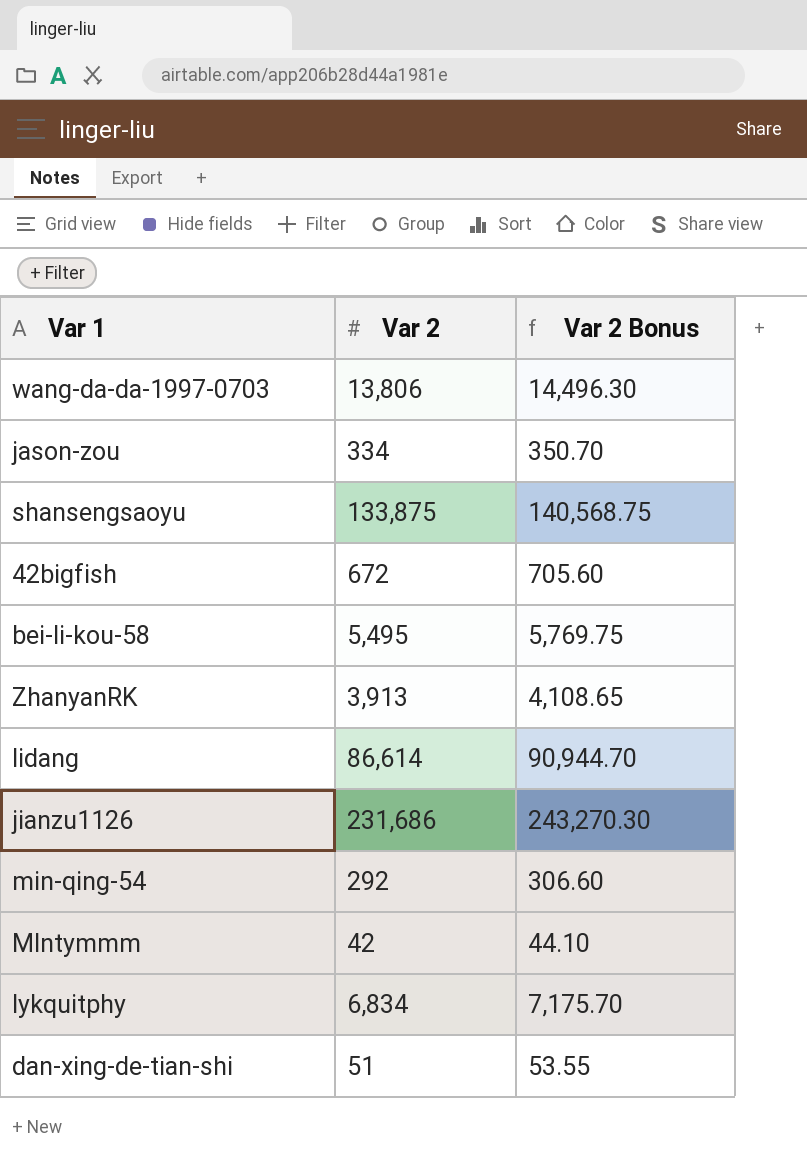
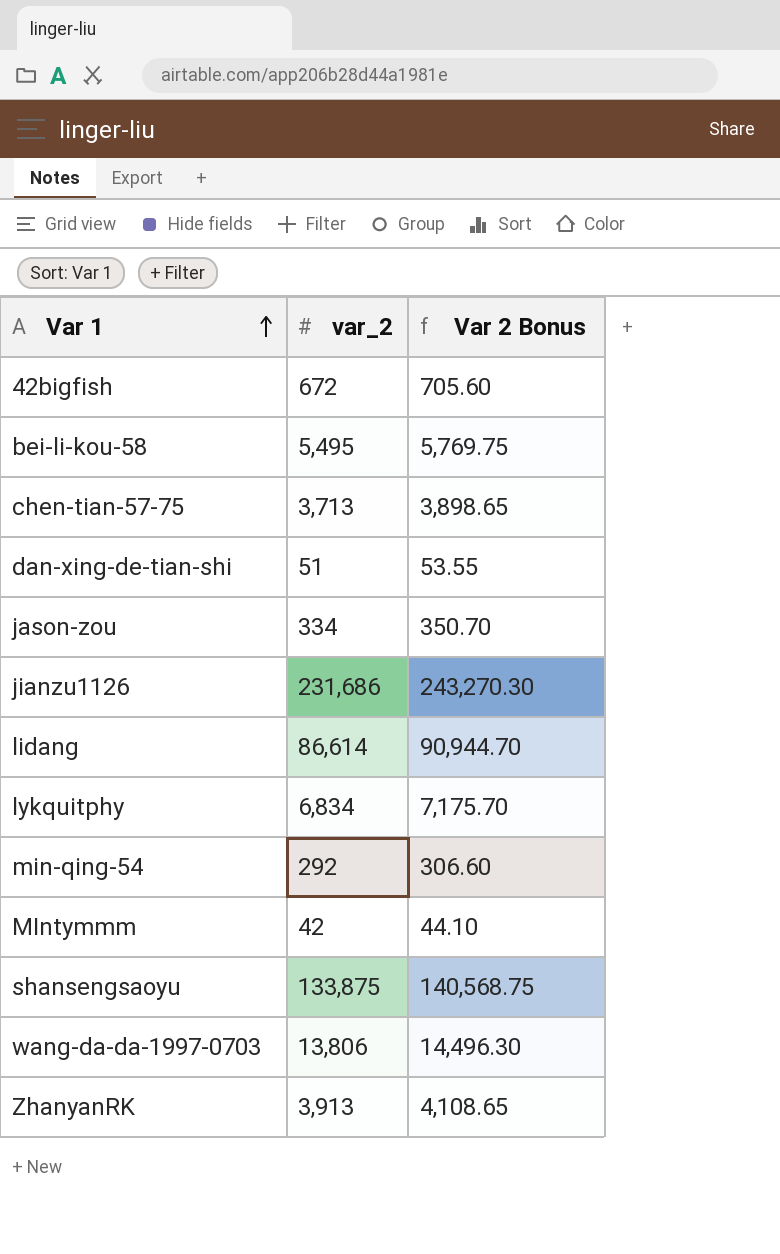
row order: none -> Var 1 ascending
column name: Var 2 -> var_2
row chen-tian-57-75: none -> 3,713 | 3,898.65

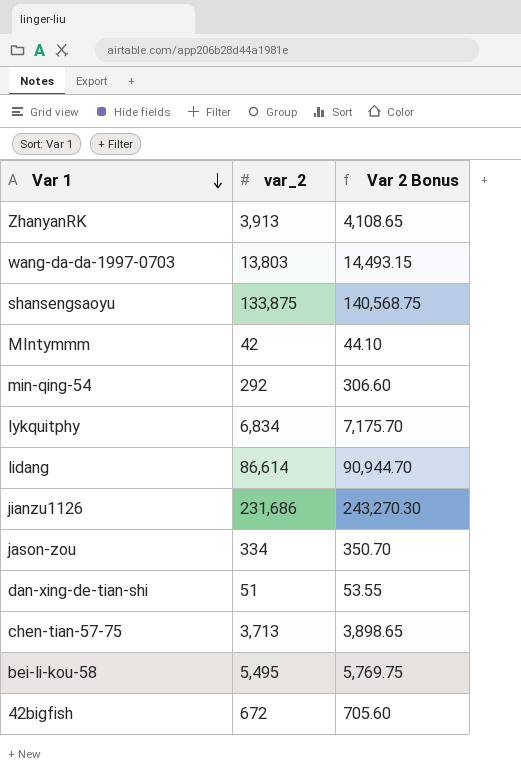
row order: Var 1 ascending -> Var 1 descending
wang-da-da-1997-0703 | var_2: 13,806 -> 13,803
wang-da-da-1997-0703 | Var 2 Bonus: 14,496.30 -> 14,493.15

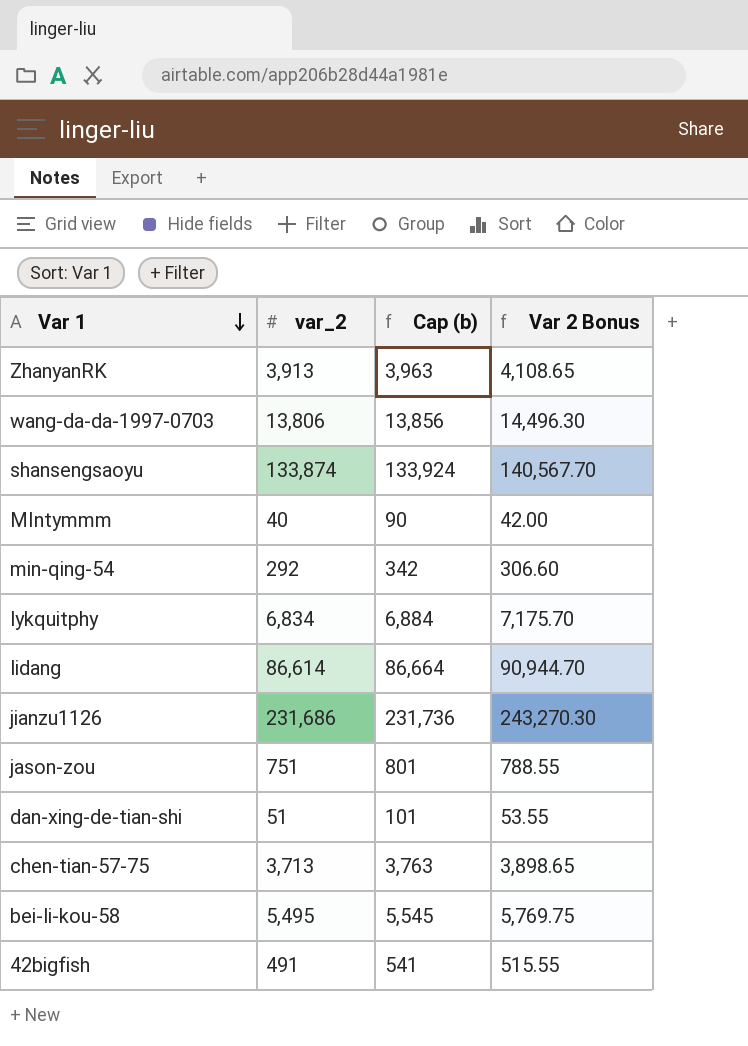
column Cap (b) | formula: none -> [var_2] + 50
wang-da-da-1997-0703 | var_2: 13,803 -> 13,806
wang-da-da-1997-0703 | Var 2 Bonus: 14,493.15 -> 14,496.30
shansengsaoyu | var_2: 133,875 -> 133,874
shansengsaoyu | Var 2 Bonus: 140,568.75 -> 140,567.70
MIntymmm | var_2: 42 -> 40
MIntymmm | Var 2 Bonus: 44.10 -> 42.00
jason-zou | var_2: 334 -> 751
jason-zou | Var 2 Bonus: 350.70 -> 788.55
42bigfish | var_2: 672 -> 491
42bigfish | Var 2 Bonus: 705.60 -> 515.55

